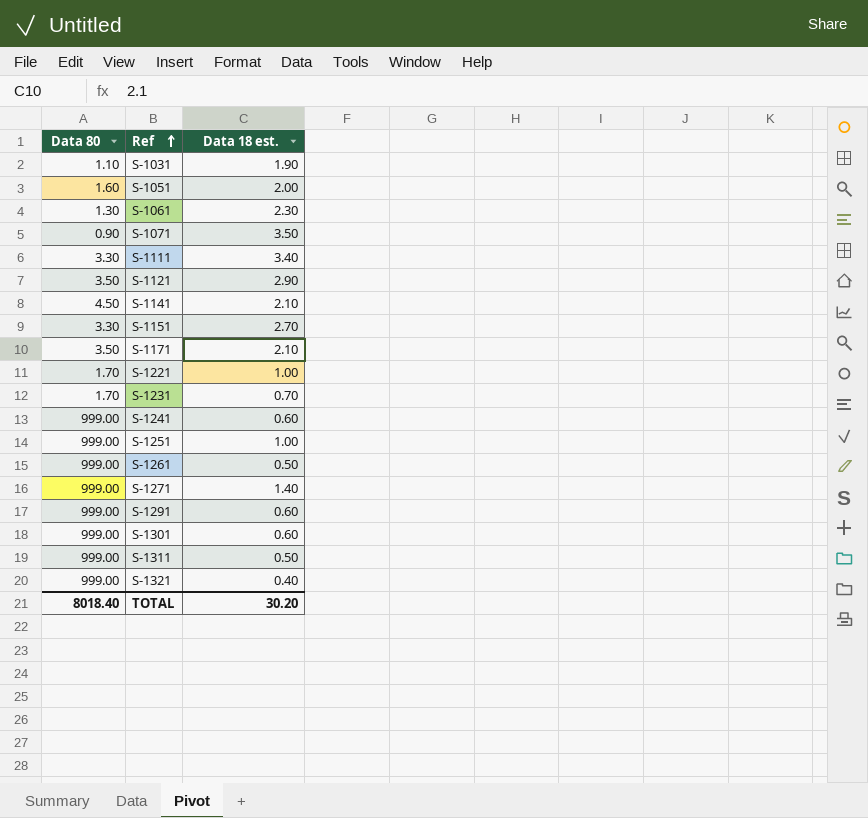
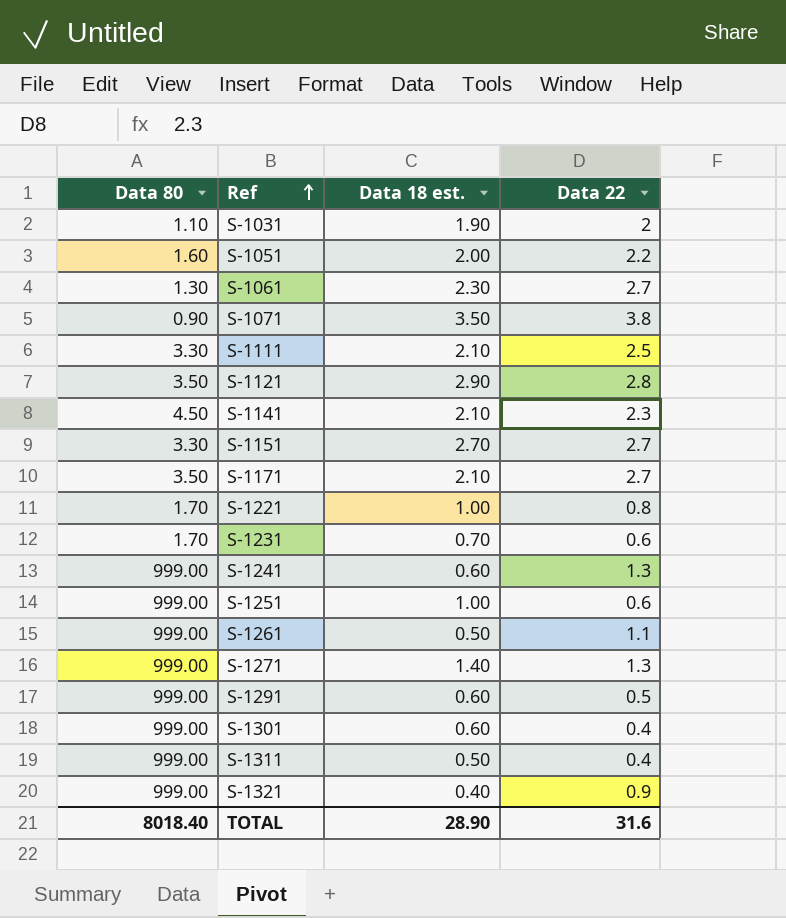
column Data 22 | position: none -> 4
S-1111 | Data 18 est.: 3.40 -> 2.10
TOTAL | Data 18 est.: 30.20 -> 28.90

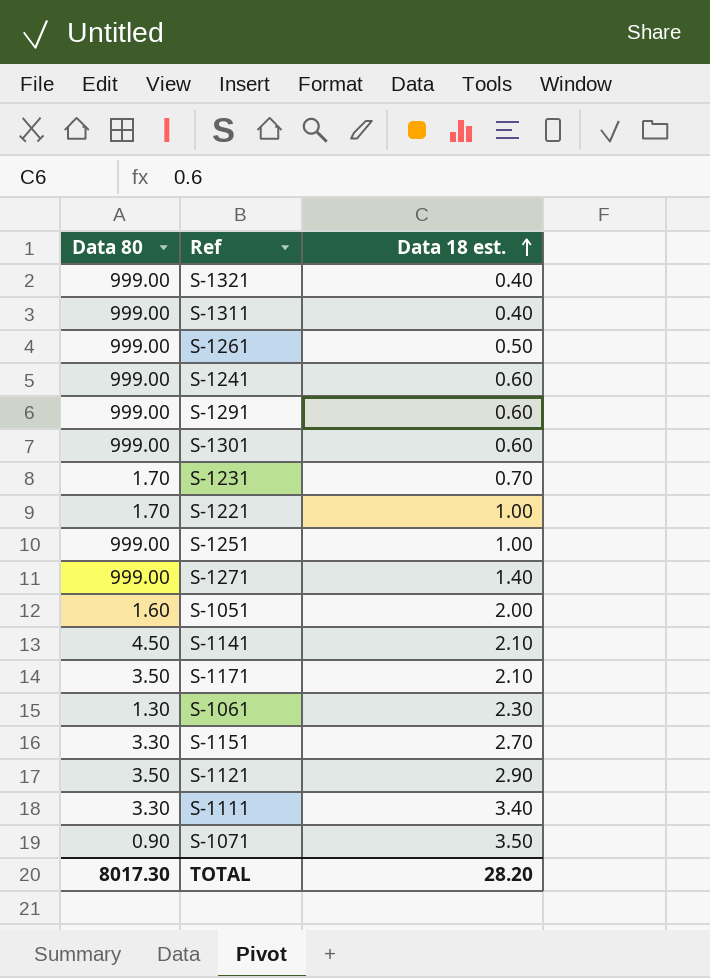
row order: Ref ascending -> Data 18 est. ascending
column Data 22 | position: 4 -> none
row S-1031: 1.10 | 1.90 | 2 -> none
S-1311 | Data 18 est.: 0.50 -> 0.40
S-1111 | Data 18 est.: 2.10 -> 3.40
TOTAL | Data 80: 8018.40 -> 8017.30
TOTAL | Data 18 est.: 28.90 -> 28.20

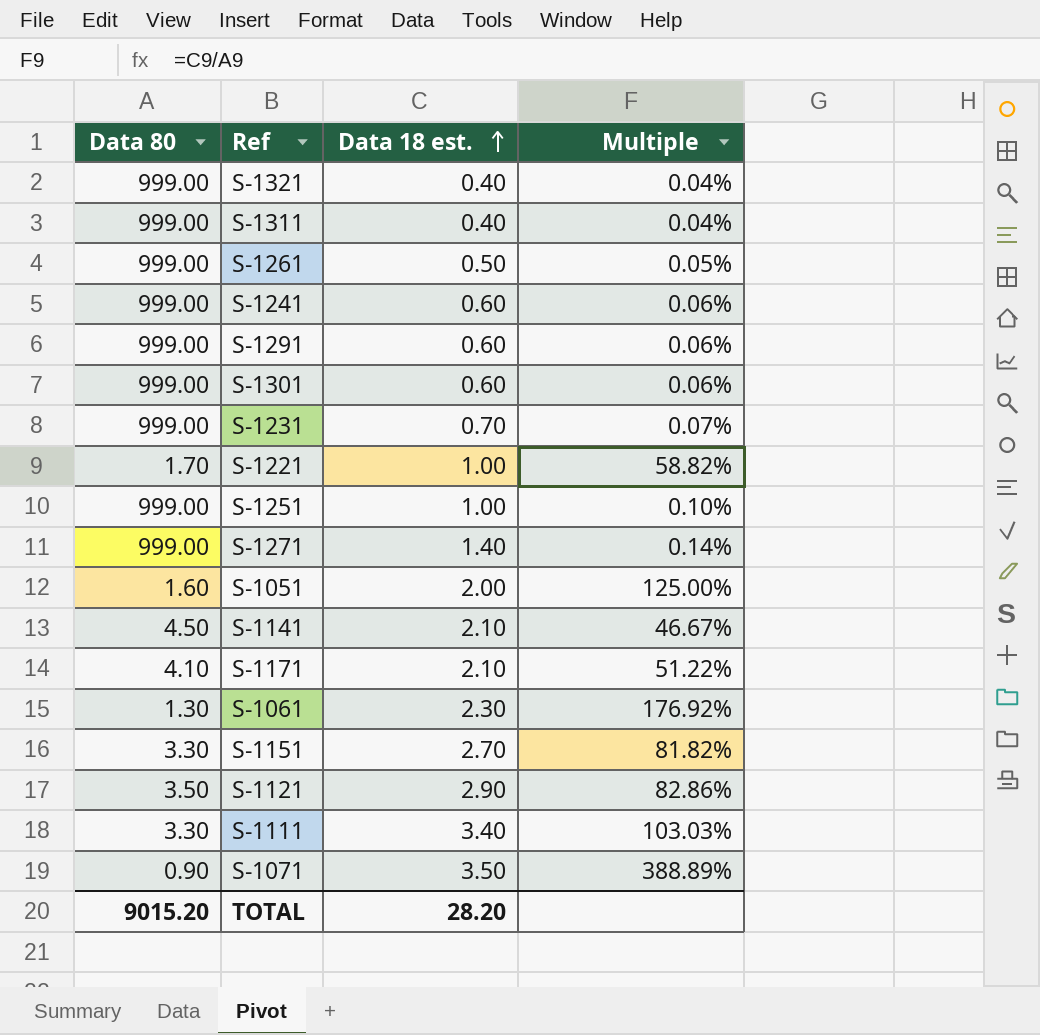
column Multiple | formula: none -> [Data 18 est.] / [Data 80]
S-1231 | Data 80: 1.70 -> 999.00
S-1171 | Data 80: 3.50 -> 4.10
TOTAL | Data 80: 8017.30 -> 9015.20

